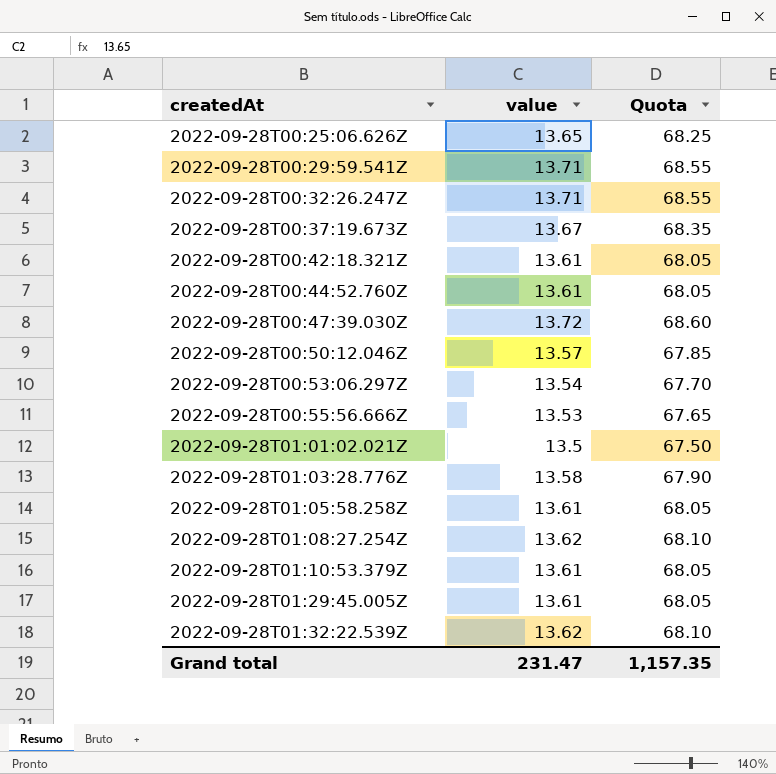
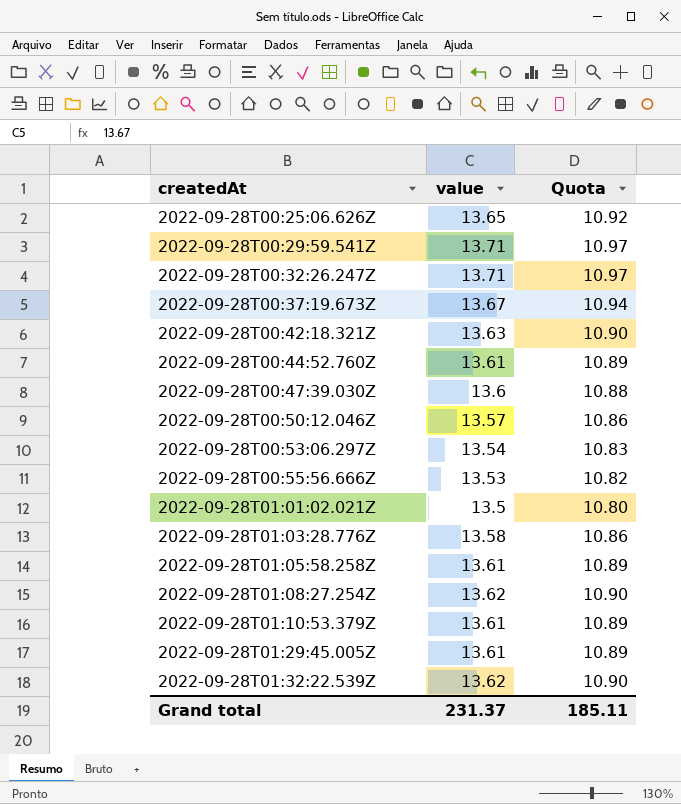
column Quota | formula: [value] * 5 -> [value] * 0.8
2022-09-28T00:42:18.321Z | value: 13.61 -> 13.63
2022-09-28T00:47:39.030Z | value: 13.72 -> 13.6
Grand total | value: 231.47 -> 231.37
Grand total | Quota: 1,157.35 -> 185.11

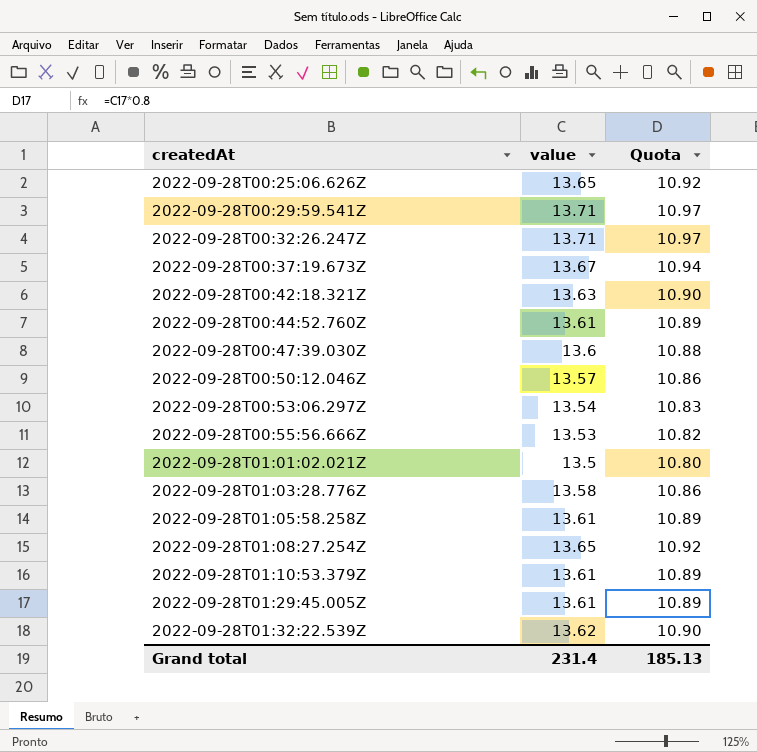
2022-09-28T01:08:27.254Z | value: 13.62 -> 13.65
2022-09-28T01:08:27.254Z | Quota: 10.90 -> 10.92
Grand total | value: 231.37 -> 231.4
Grand total | Quota: 185.11 -> 185.13

